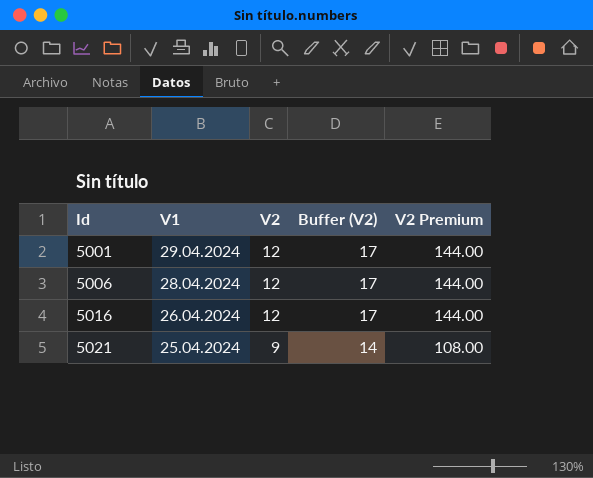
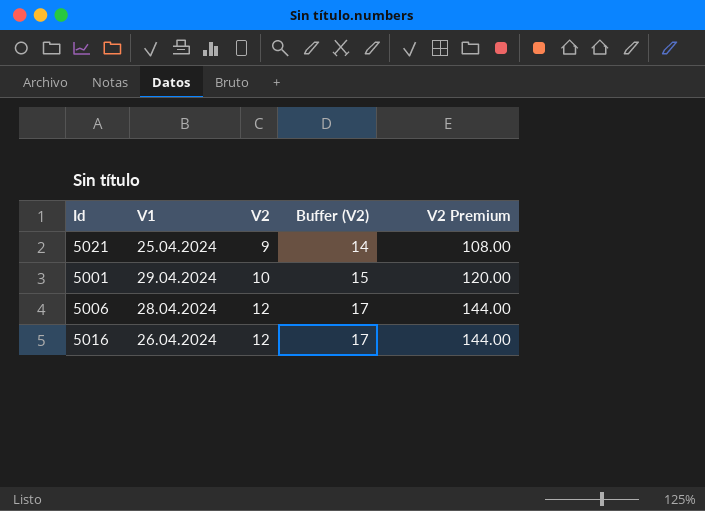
row order: Id ascending -> V2 ascending
5001 | V2: 12 -> 10
5001 | Buffer (V2): 17 -> 15
5001 | V2 Premium: 144.00 -> 120.00

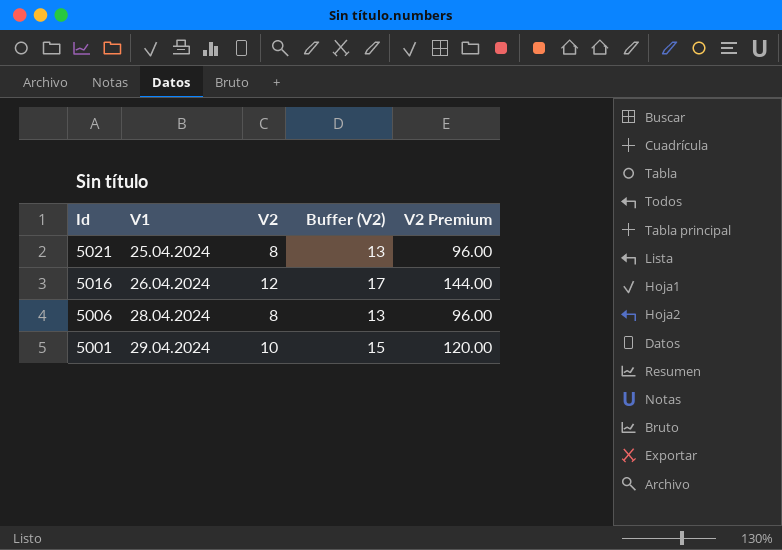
row order: V2 ascending -> Id descending
5021 | V2: 9 -> 8
5021 | Buffer (V2): 14 -> 13
5021 | V2 Premium: 108.00 -> 96.00
5006 | V2: 12 -> 8
5006 | Buffer (V2): 17 -> 13
5006 | V2 Premium: 144.00 -> 96.00

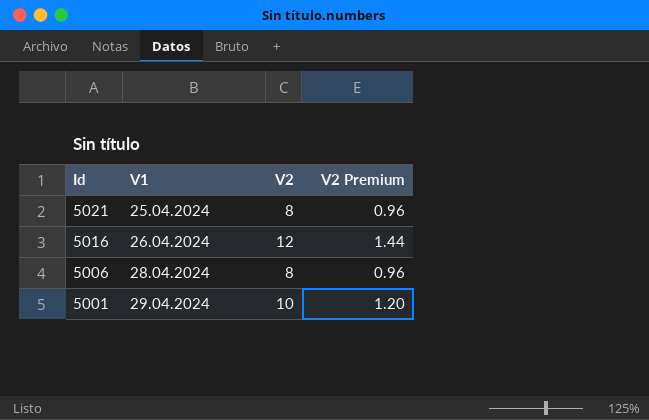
column Buffer (V2) | formula: [V2] + 5 -> none
column V2 Premium | formula: [V2] * 12 -> [V2] * 0.12

